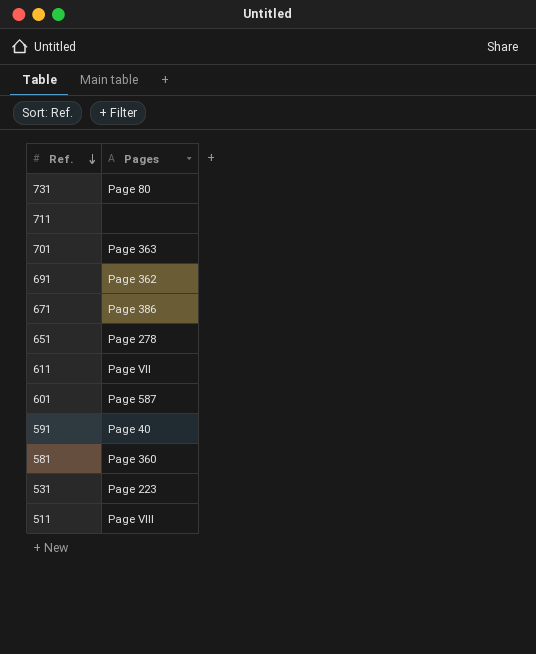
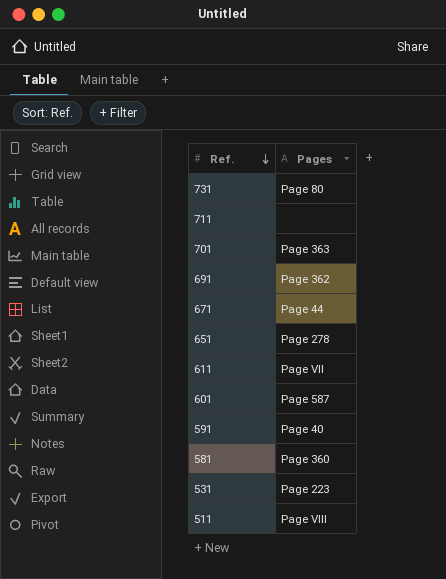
671 | Pages: Page 386 -> Page 44

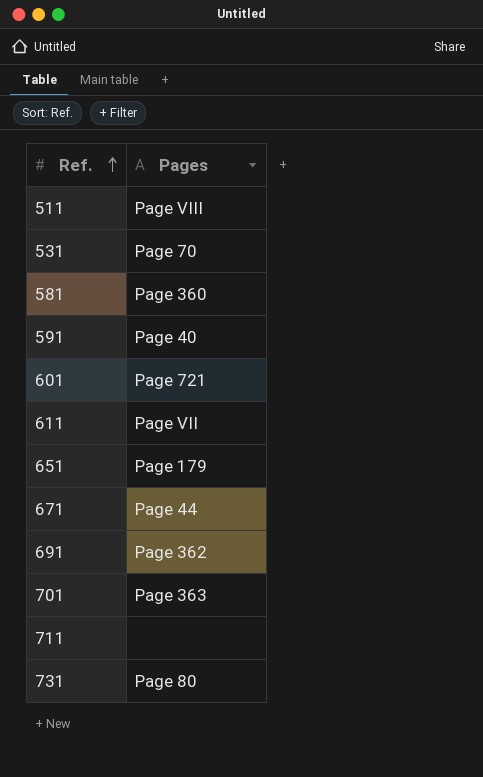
row order: Ref. descending -> Ref. ascending
531 | Pages: Page 223 -> Page 70
601 | Pages: Page 587 -> Page 721
651 | Pages: Page 278 -> Page 179

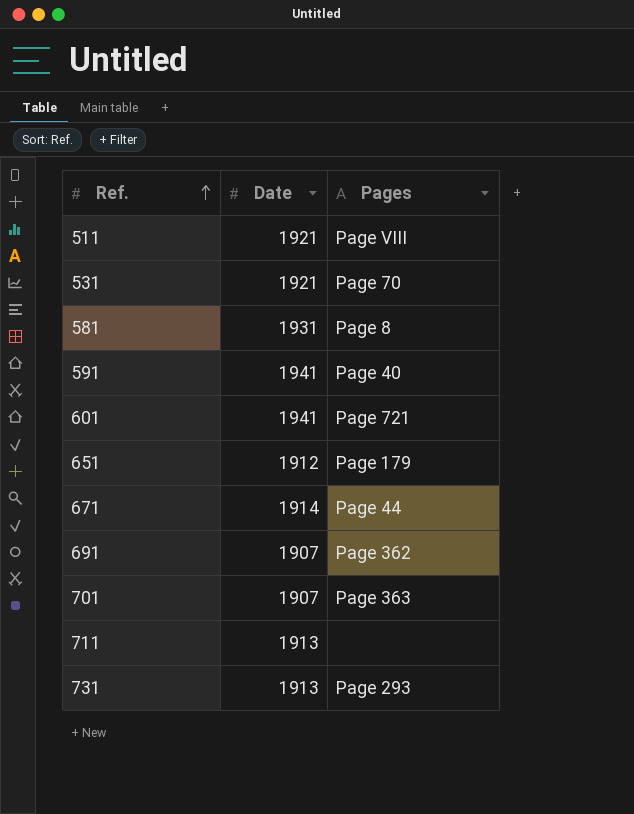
column Date | position: none -> 2
row 611: Page VII -> none
581 | Pages: Page 360 -> Page 8
731 | Pages: Page 80 -> Page 293

